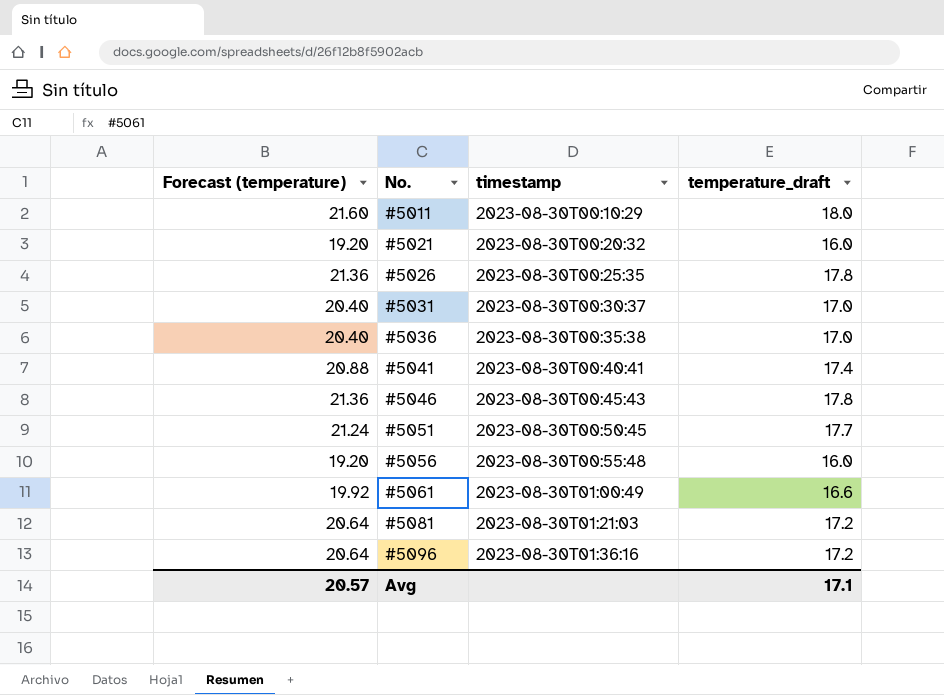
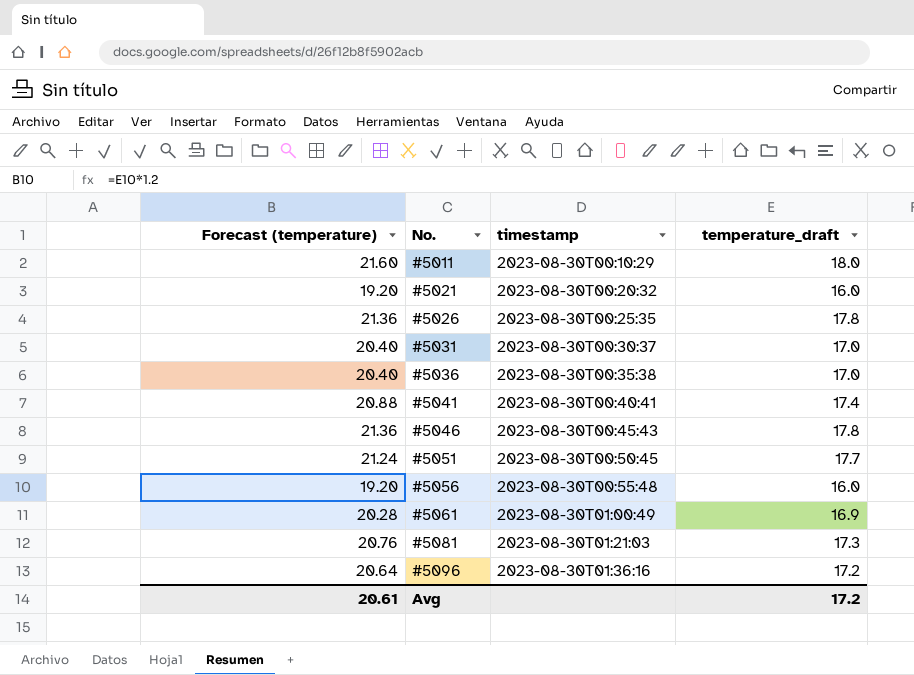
#5061 | Forecast (temperature): 19.92 -> 20.28
#5061 | temperature_draft: 16.6 -> 16.9
#5081 | Forecast (temperature): 20.64 -> 20.76
#5081 | temperature_draft: 17.2 -> 17.3
Avg | Forecast (temperature): 20.57 -> 20.61
Avg | temperature_draft: 17.1 -> 17.2

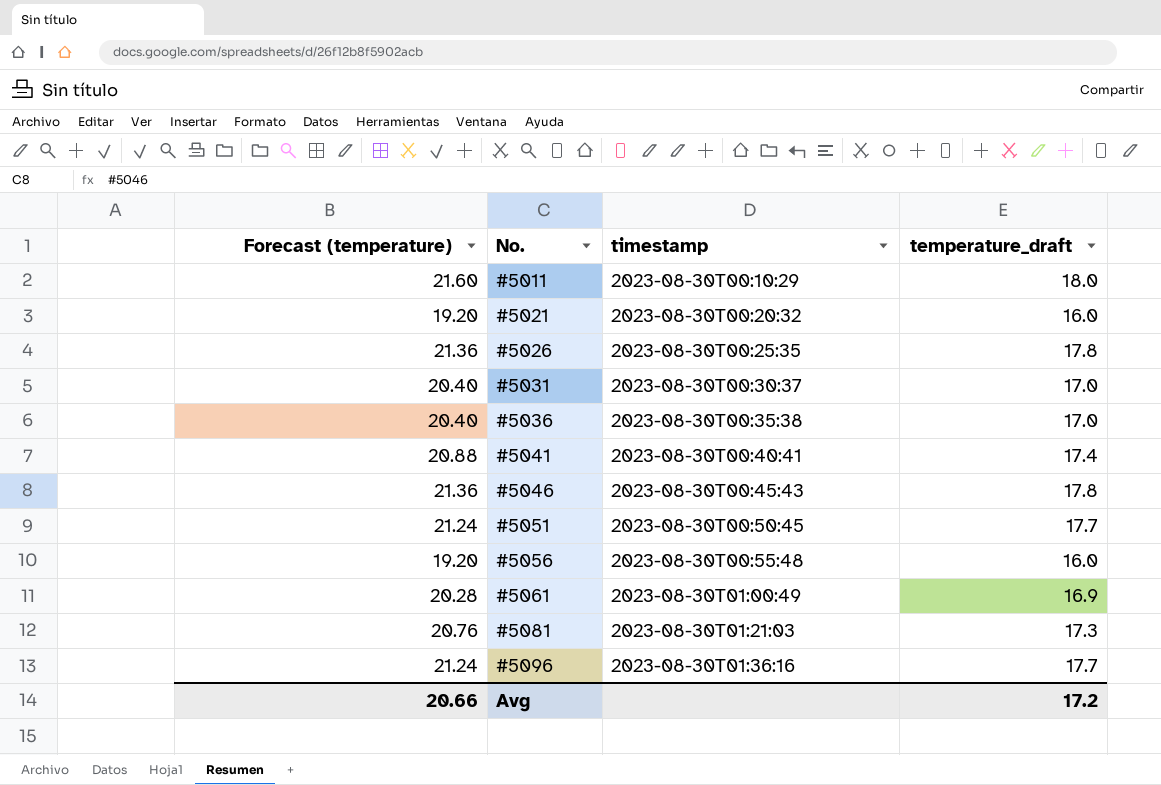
#5096 | Forecast (temperature): 20.64 -> 21.24
#5096 | temperature_draft: 17.2 -> 17.7
Avg | Forecast (temperature): 20.61 -> 20.66

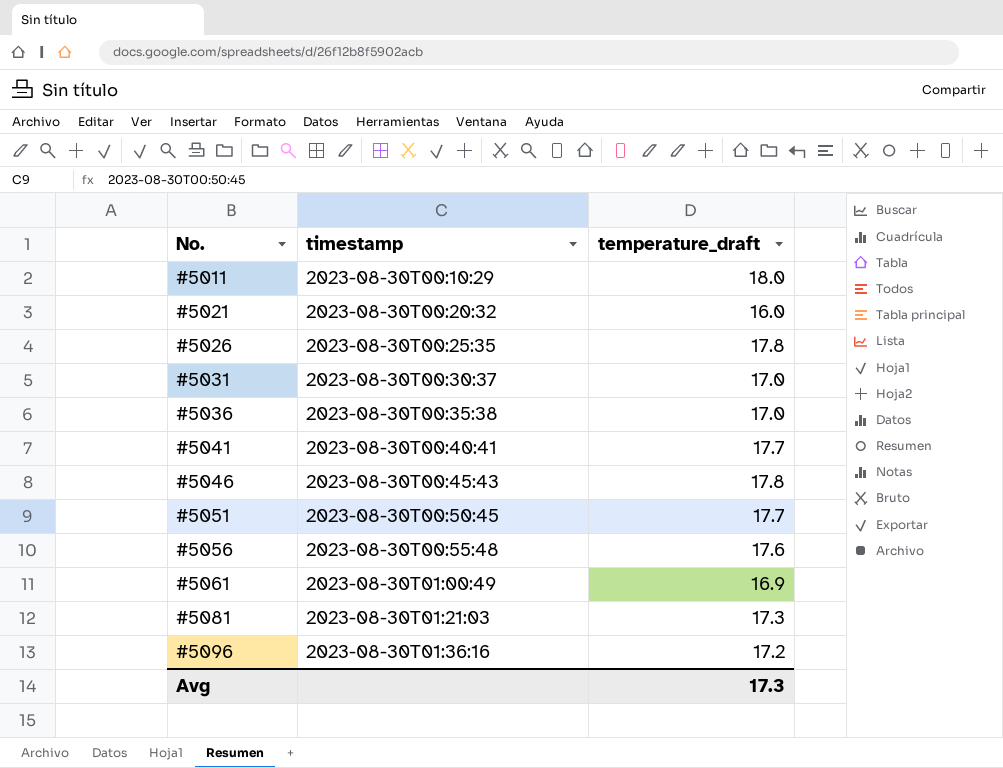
column Forecast (temperature) | formula: [temperature_draft] * 1.2 -> none
#5041 | temperature_draft: 17.4 -> 17.7
#5056 | temperature_draft: 16.0 -> 17.6
#5096 | temperature_draft: 17.7 -> 17.2
Avg | temperature_draft: 17.2 -> 17.3

